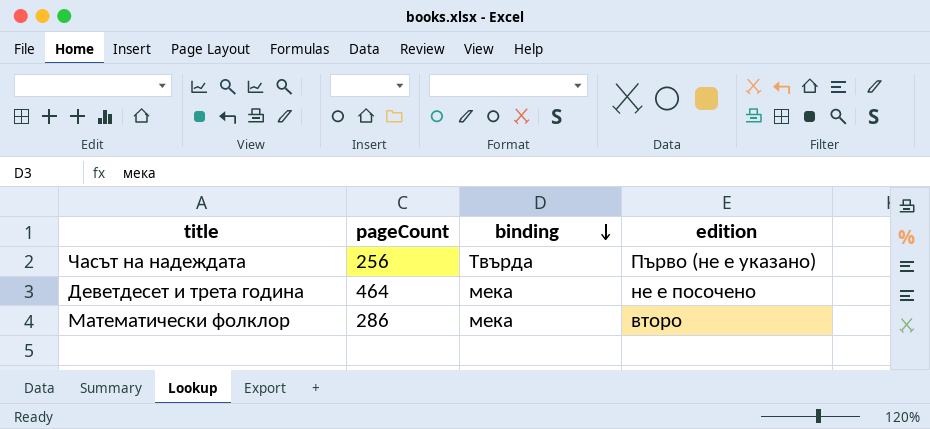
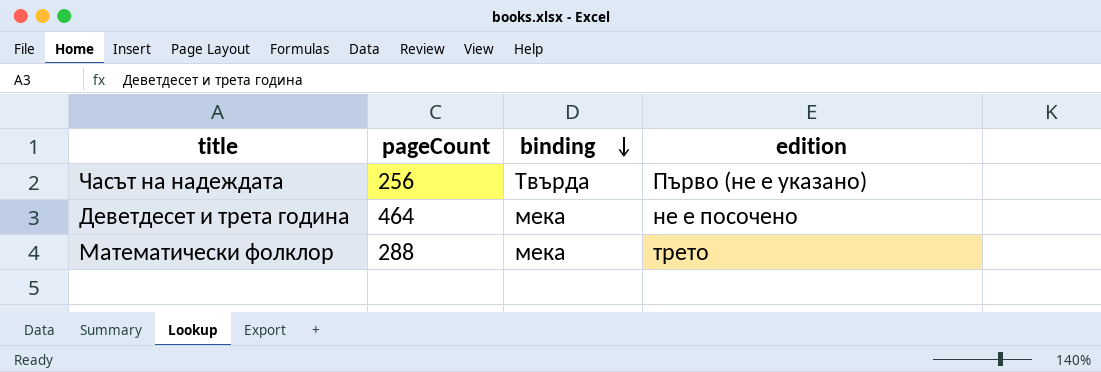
Математически фолклор | pageCount: 286 -> 288
Математически фолклор | edition: второ -> трето

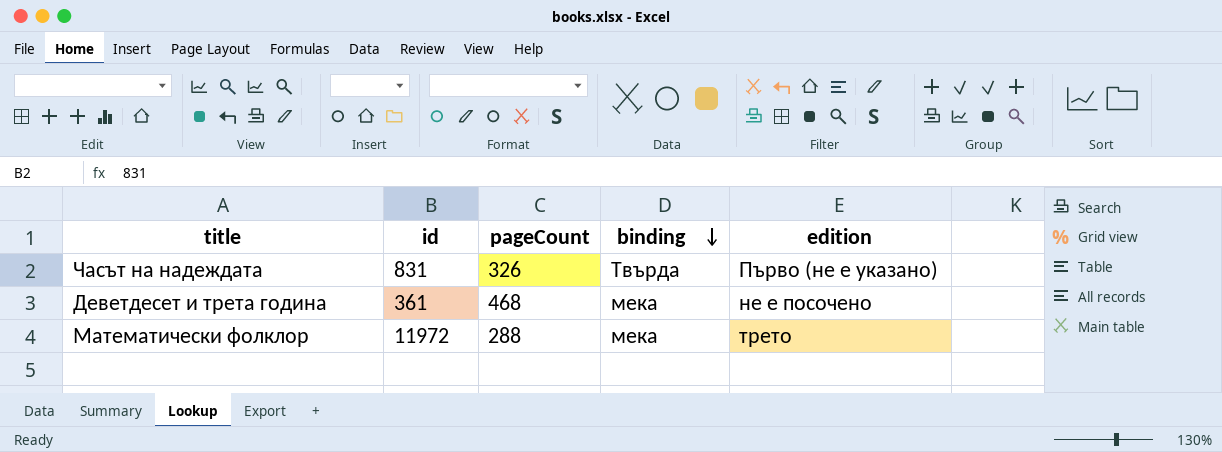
column id | position: none -> 2
Часът на надеждата | pageCount: 256 -> 326
Деветдесет и трета година | pageCount: 464 -> 468

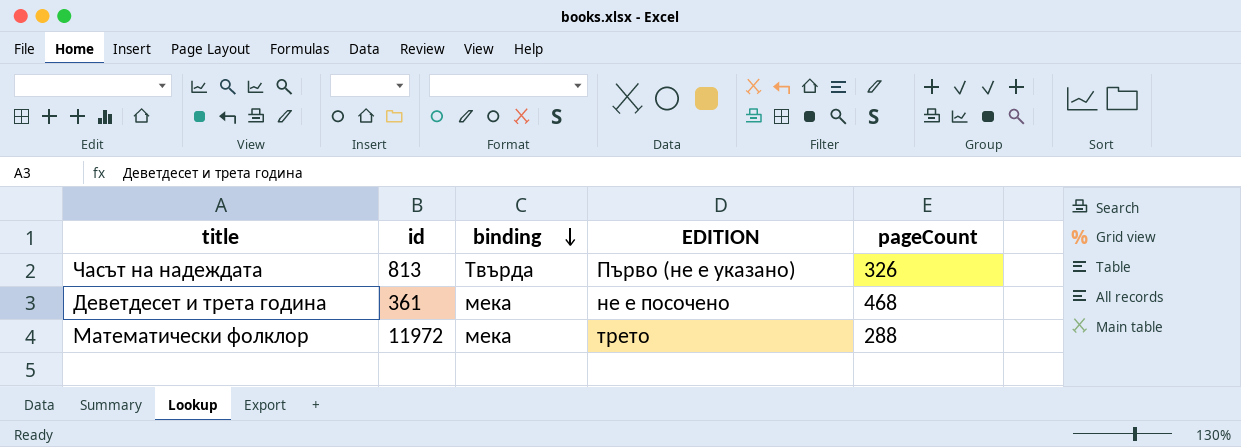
column name: edition -> EDITION
column pageCount | position: 3 -> 5
Часът на надеждата | id: 831 -> 813

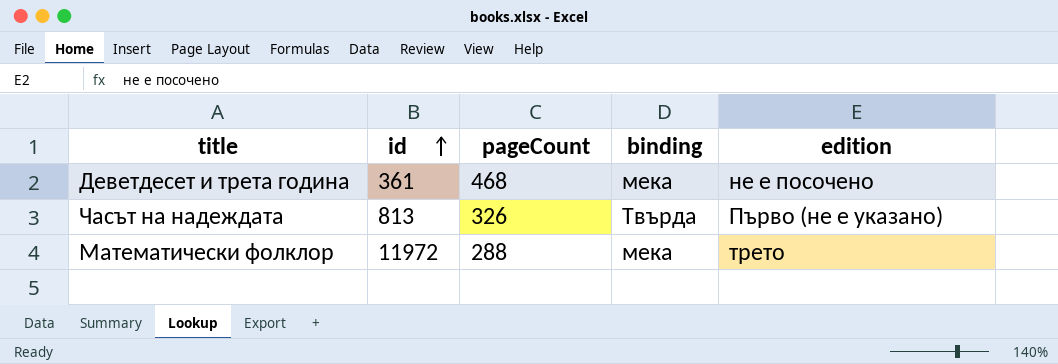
row order: binding descending -> id ascending
column pageCount | position: 5 -> 3
column name: EDITION -> edition

